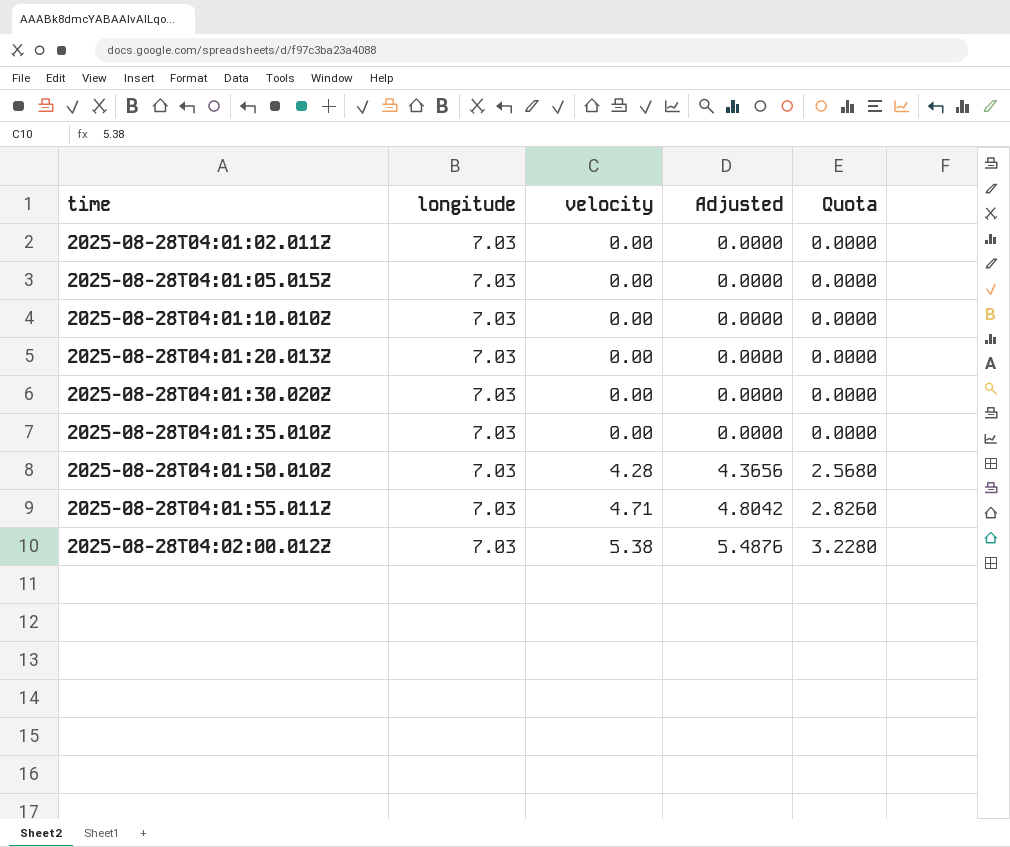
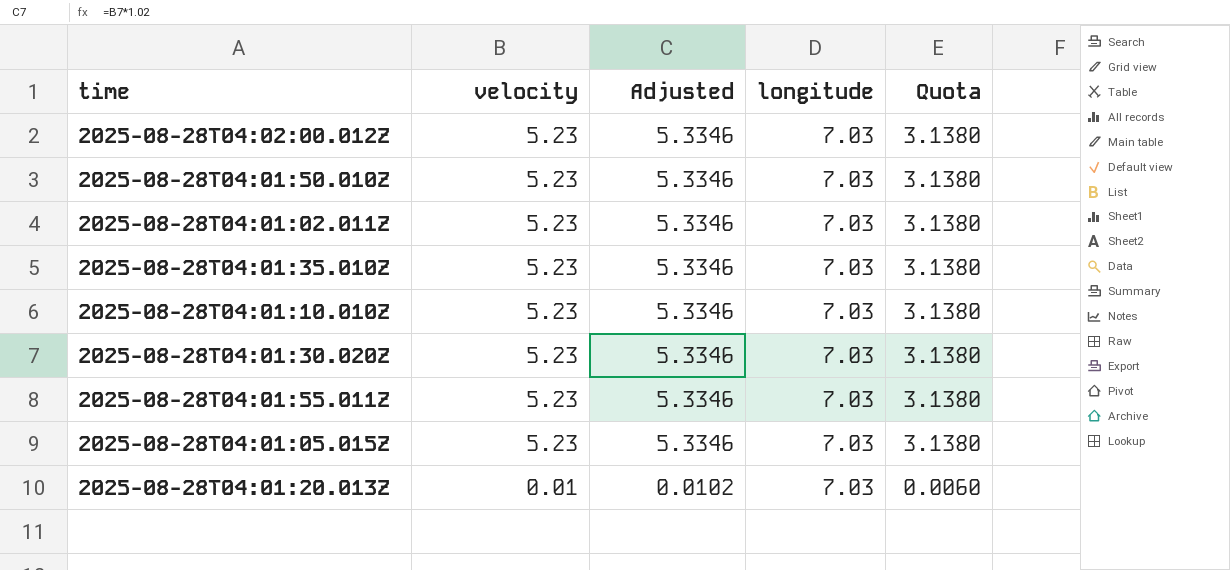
row order: time ascending -> velocity descending
column longitude | position: 2 -> 4
2025-08-28T04:02:00.012Z | velocity: 5.38 -> 5.23
2025-08-28T04:02:00.012Z | Adjusted: 5.4876 -> 5.3346
2025-08-28T04:02:00.012Z | Quota: 3.2280 -> 3.1380
2025-08-28T04:01:50.010Z | velocity: 4.28 -> 5.23
2025-08-28T04:01:50.010Z | Adjusted: 4.3656 -> 5.3346
2025-08-28T04:01:50.010Z | Quota: 2.5680 -> 3.1380
2025-08-28T04:01:02.011Z | velocity: 0.00 -> 5.23
2025-08-28T04:01:02.011Z | Adjusted: 0.0000 -> 5.3346
2025-08-28T04:01:02.011Z | Quota: 0.0000 -> 3.1380
2025-08-28T04:01:35.010Z | velocity: 0.00 -> 5.23
2025-08-28T04:01:35.010Z | Adjusted: 0.0000 -> 5.3346
2025-08-28T04:01:35.010Z | Quota: 0.0000 -> 3.1380
2025-08-28T04:01:10.010Z | velocity: 0.00 -> 5.23
2025-08-28T04:01:10.010Z | Adjusted: 0.0000 -> 5.3346
2025-08-28T04:01:10.010Z | Quota: 0.0000 -> 3.1380
2025-08-28T04:01:30.020Z | velocity: 0.00 -> 5.23
2025-08-28T04:01:30.020Z | Adjusted: 0.0000 -> 5.3346
2025-08-28T04:01:30.020Z | Quota: 0.0000 -> 3.1380
2025-08-28T04:01:55.011Z | velocity: 4.71 -> 5.23
2025-08-28T04:01:55.011Z | Adjusted: 4.8042 -> 5.3346
2025-08-28T04:01:55.011Z | Quota: 2.8260 -> 3.1380
2025-08-28T04:01:05.015Z | velocity: 0.00 -> 5.23
2025-08-28T04:01:05.015Z | Adjusted: 0.0000 -> 5.3346
2025-08-28T04:01:05.015Z | Quota: 0.0000 -> 3.1380
2025-08-28T04:01:20.013Z | velocity: 0.00 -> 0.01
2025-08-28T04:01:20.013Z | Adjusted: 0.0000 -> 0.0102
2025-08-28T04:01:20.013Z | Quota: 0.0000 -> 0.0060

